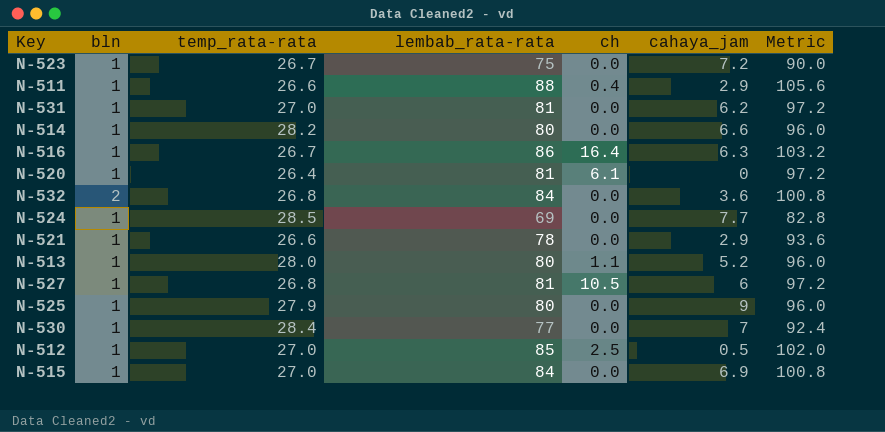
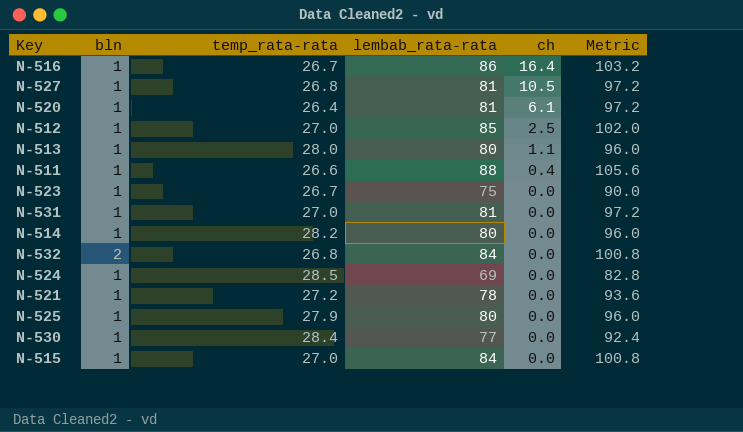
row order: none -> ch descending
column cahaya_jam | position: 6 -> none
N-521 | temp_rata-rata: 26.6 -> 27.2

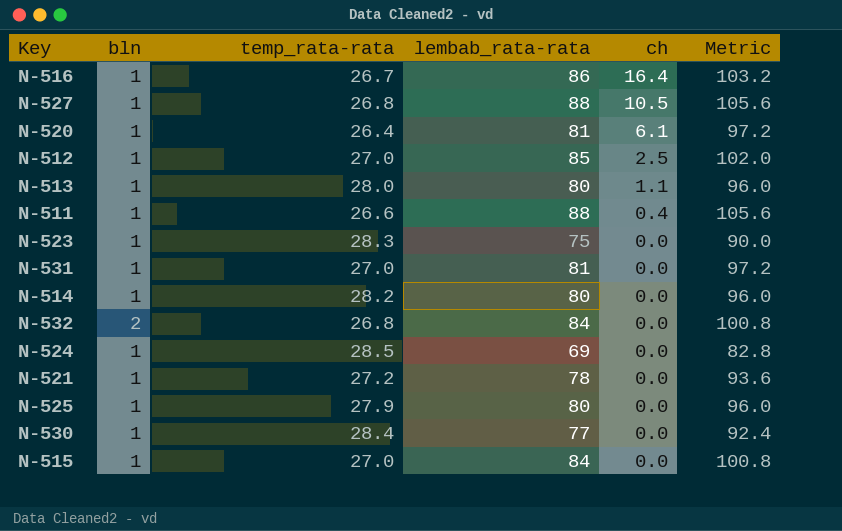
N-527 | lembab_rata-rata: 81 -> 88
N-527 | Metric: 97.2 -> 105.6
N-523 | temp_rata-rata: 26.7 -> 28.3

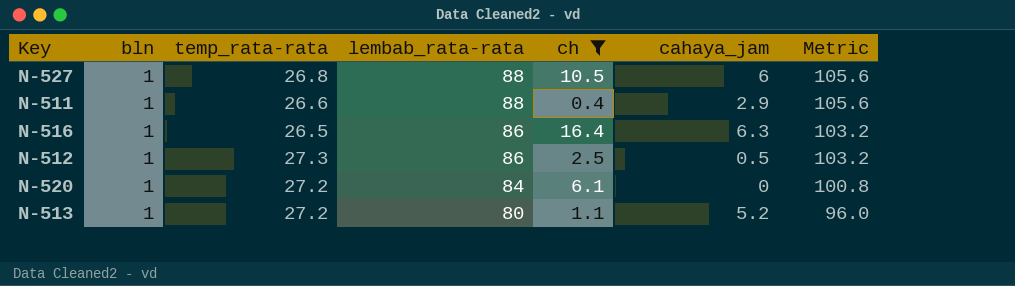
filter: none -> ch != 0.0
row order: ch descending -> lembab_rata-rata descending
column cahaya_jam | position: none -> 6
N-516 | temp_rata-rata: 26.7 -> 26.5
N-512 | temp_rata-rata: 27.0 -> 27.3
N-512 | lembab_rata-rata: 85 -> 86
N-512 | Metric: 102.0 -> 103.2
N-520 | temp_rata-rata: 26.4 -> 27.2
N-520 | lembab_rata-rata: 81 -> 84
N-520 | Metric: 97.2 -> 100.8
N-513 | temp_rata-rata: 28.0 -> 27.2

